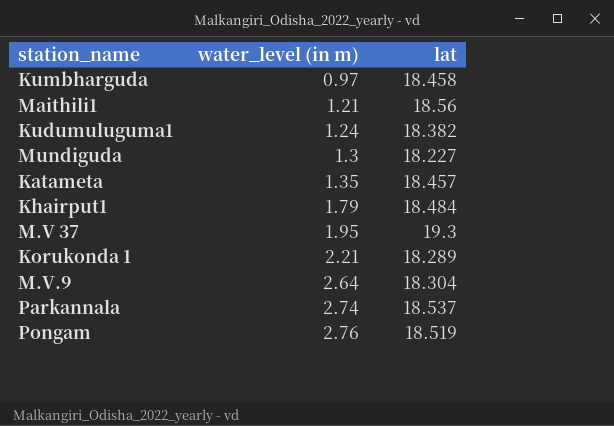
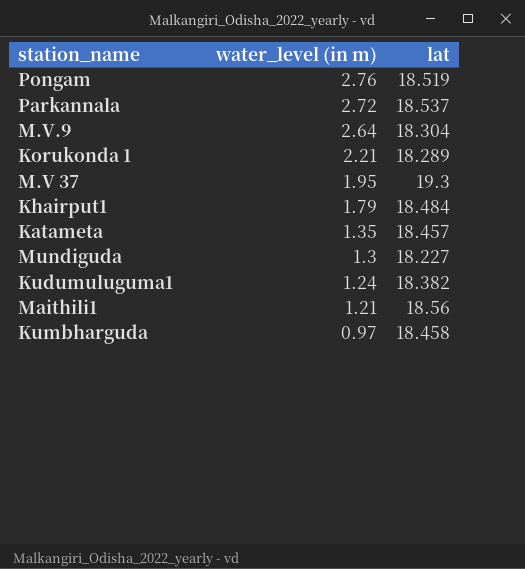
row order: water_level (in m) ascending -> water_level (in m) descending
Parkannala | water_level (in m): 2.74 -> 2.72

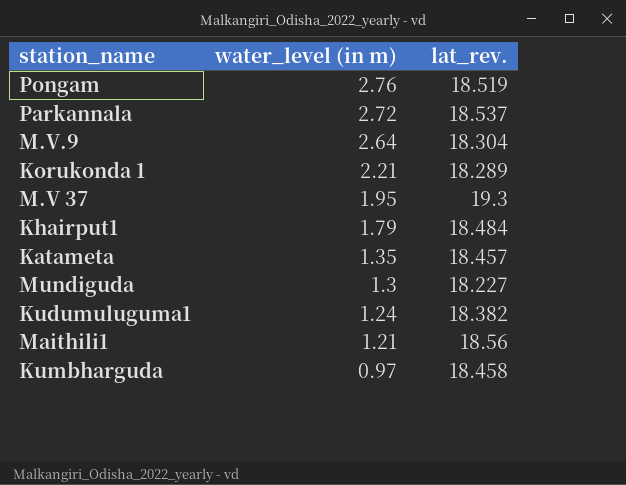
column name: lat -> lat_rev.

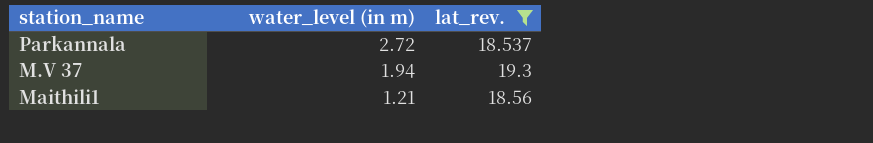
filter: none -> lat_rev. >= 18.537
M.V 37 | water_level (in m): 1.95 -> 1.94

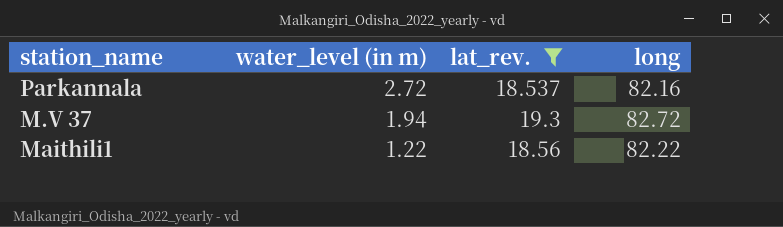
column long | position: none -> 4
Maithili1 | water_level (in m): 1.21 -> 1.22

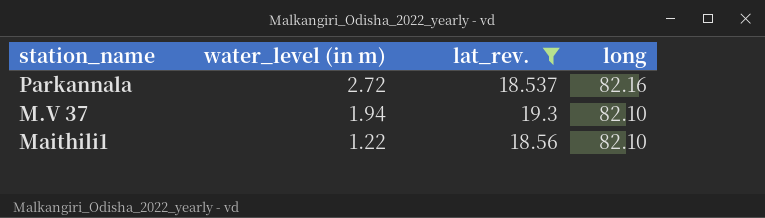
M.V 37 | long: 82.72 -> 82.10
Maithili1 | long: 82.22 -> 82.10

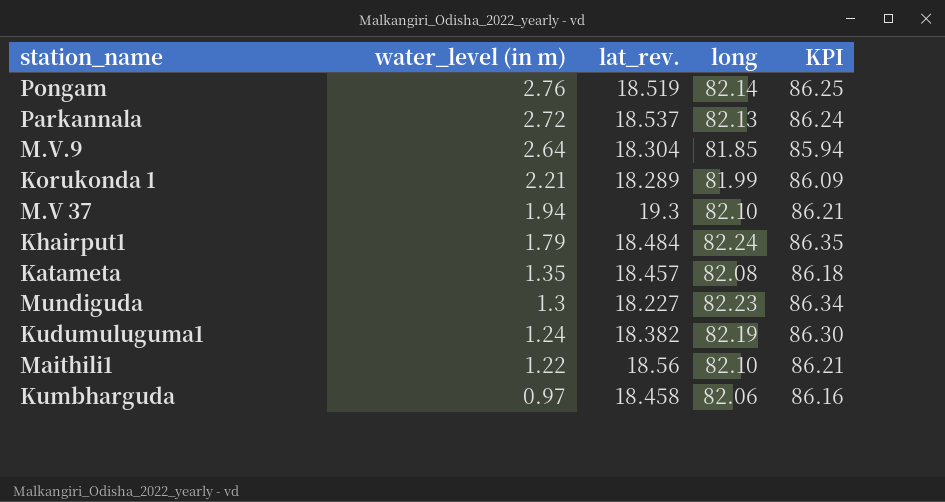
filter: lat_rev. >= 18.537 -> none
column KPI | formula: none -> [long] * 1.05
Parkannala | long: 82.16 -> 82.13

